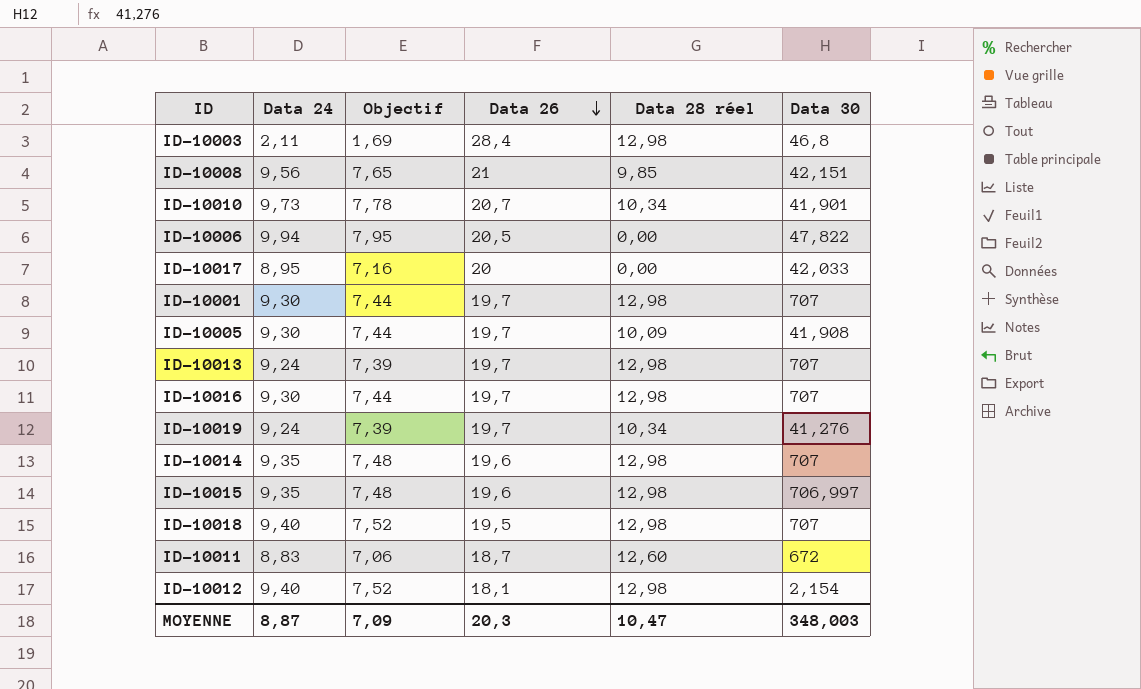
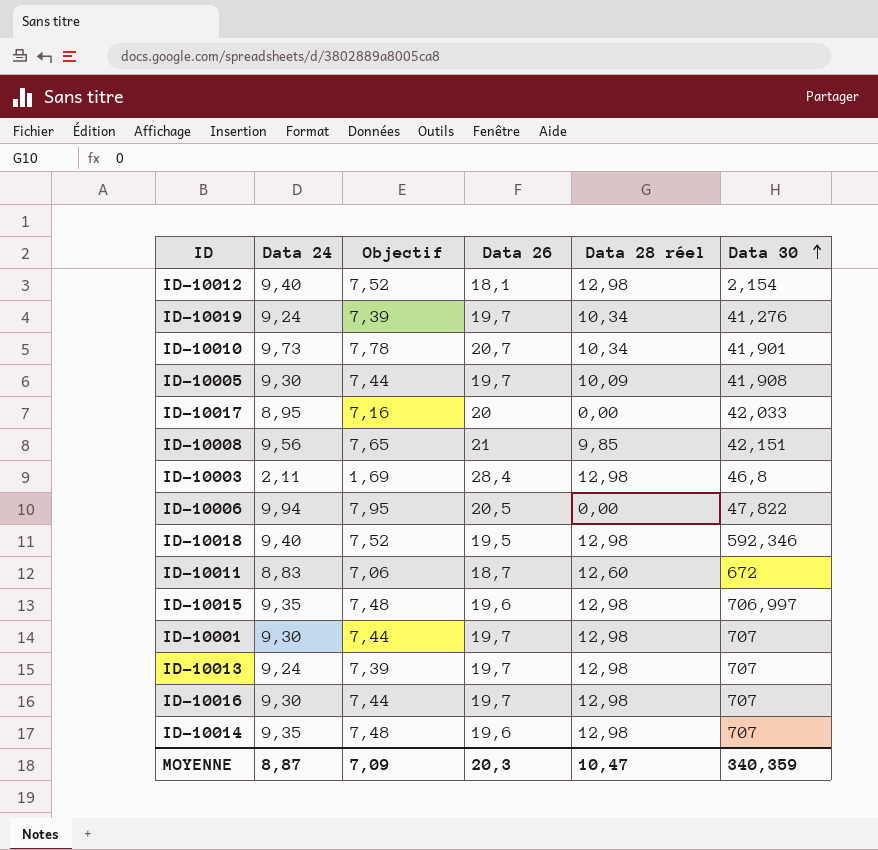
row order: Data 26 descending -> Data 30 ascending
ID-10018 | Data 30: 707 -> 592,346
MOYENNE | Data 30: 348,003 -> 340,359

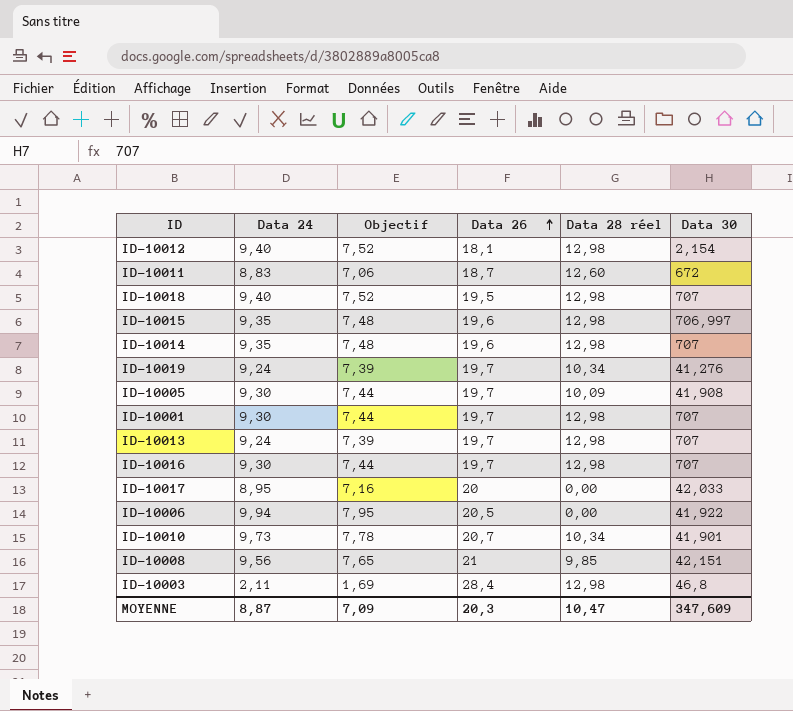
row order: Data 30 ascending -> Data 26 ascending
ID-10018 | Data 30: 592,346 -> 707
ID-10006 | Data 30: 47,822 -> 41,922
MOYENNE | Data 30: 340,359 -> 347,609

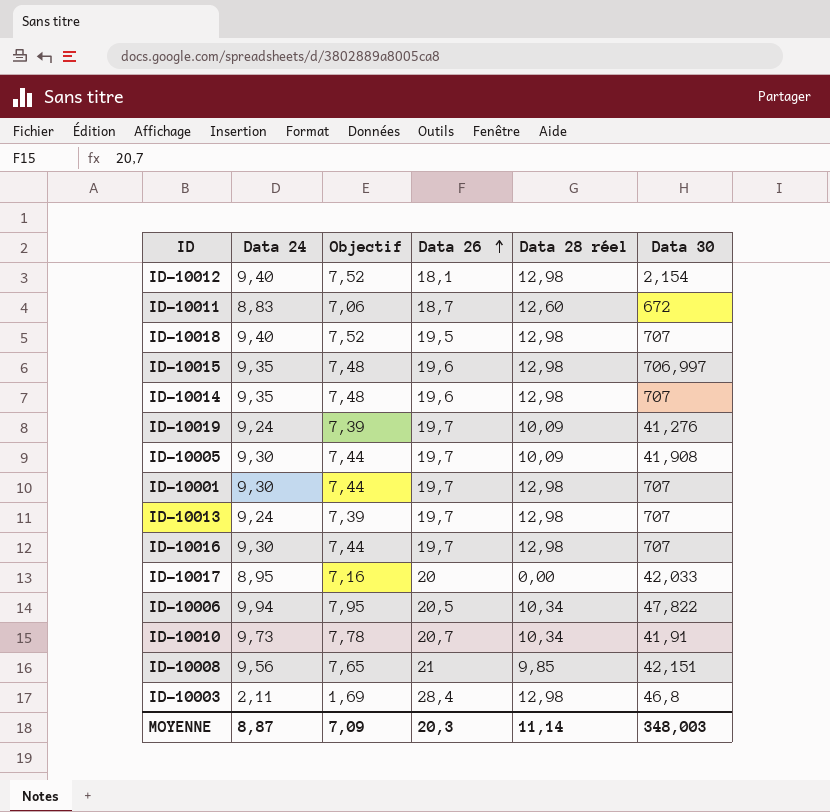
ID-10019 | Data 28 réel: 10,34 -> 10,09
ID-10006 | Data 28 réel: 0,00 -> 10,34
ID-10006 | Data 30: 41,922 -> 47,822
ID-10010 | Data 30: 41,901 -> 41,91
MOYENNE | Data 28 réel: 10,47 -> 11,14
MOYENNE | Data 30: 347,609 -> 348,003

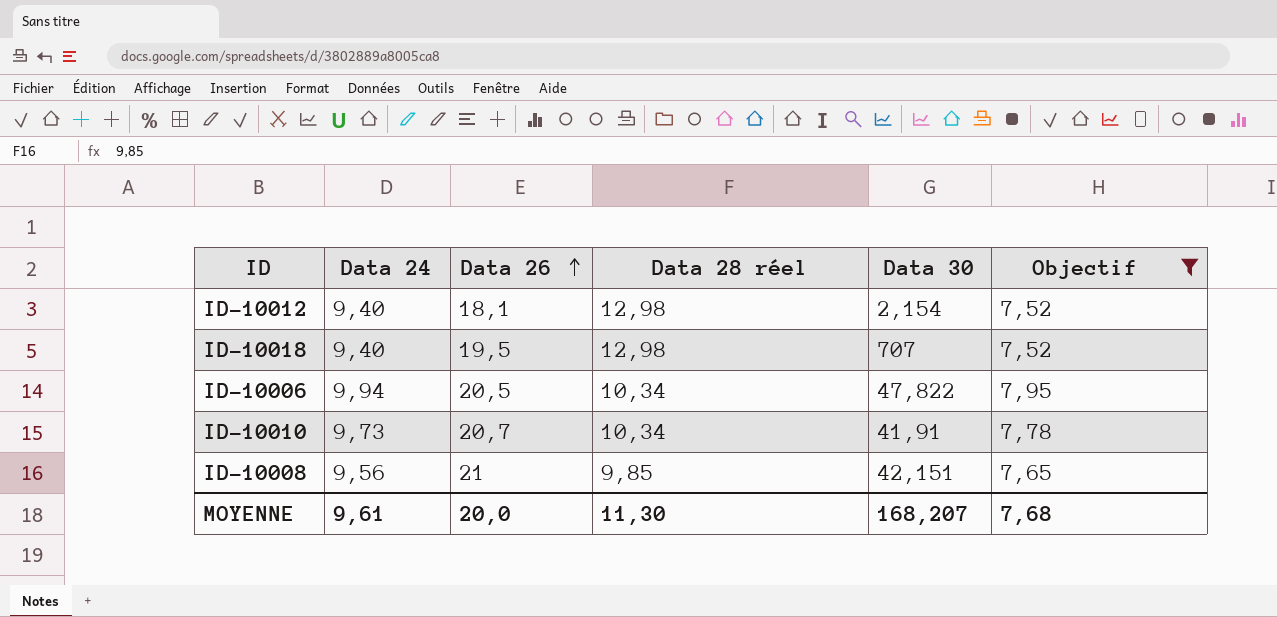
filter: none -> Objectif >= 7,52
column Objectif | position: 3 -> 6
MOYENNE | Data 24: 8,87 -> 9,61
MOYENNE | Data 26: 20,3 -> 20,0
MOYENNE | Data 28 réel: 11,14 -> 11,30
MOYENNE | Data 30: 348,003 -> 168,207
MOYENNE | Objectif: 7,09 -> 7,68

